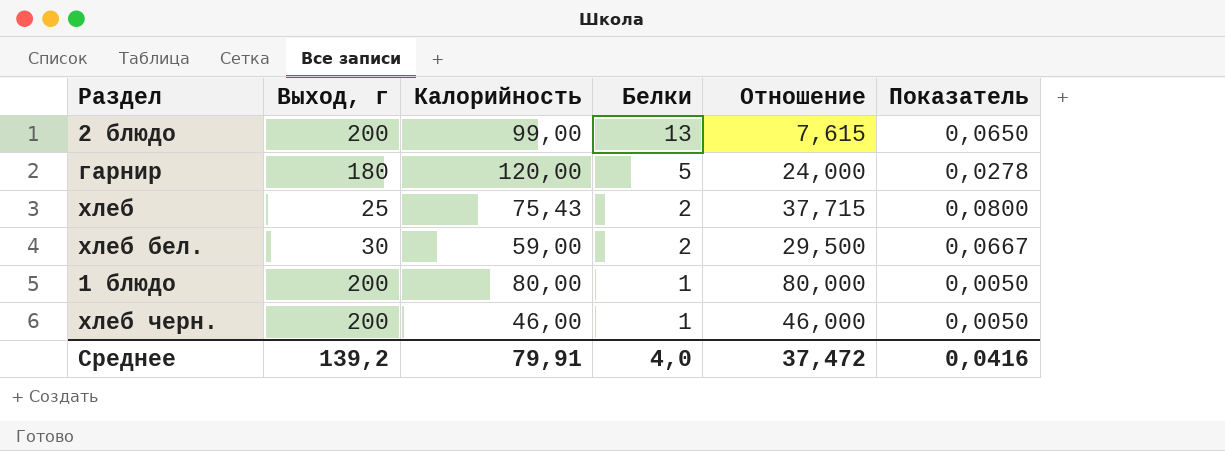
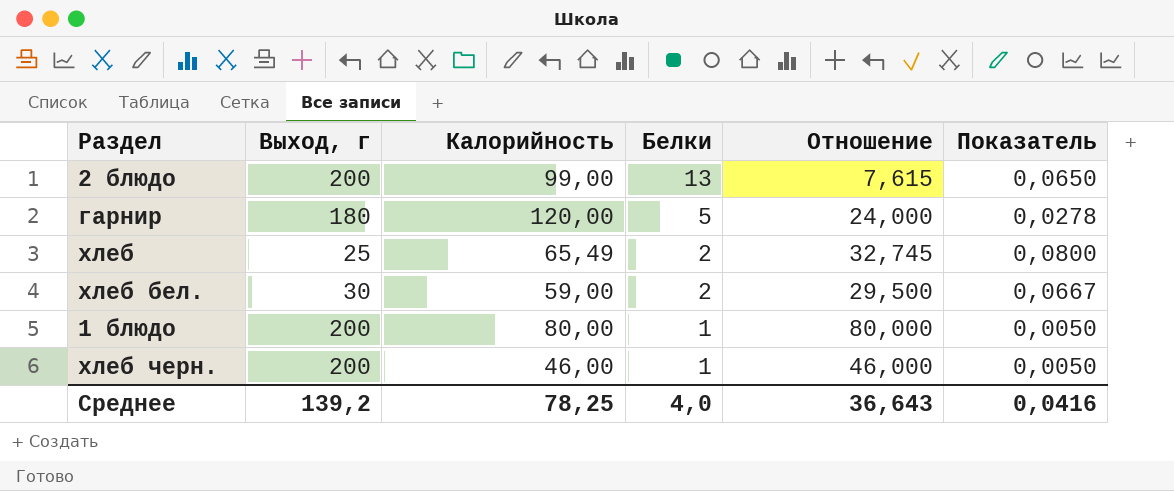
хлеб | Калорийность: 75,43 -> 65,49
хлеб | Отношение: 37,715 -> 32,745
Среднее | Калорийность: 79,91 -> 78,25
Среднее | Отношение: 37,472 -> 36,643

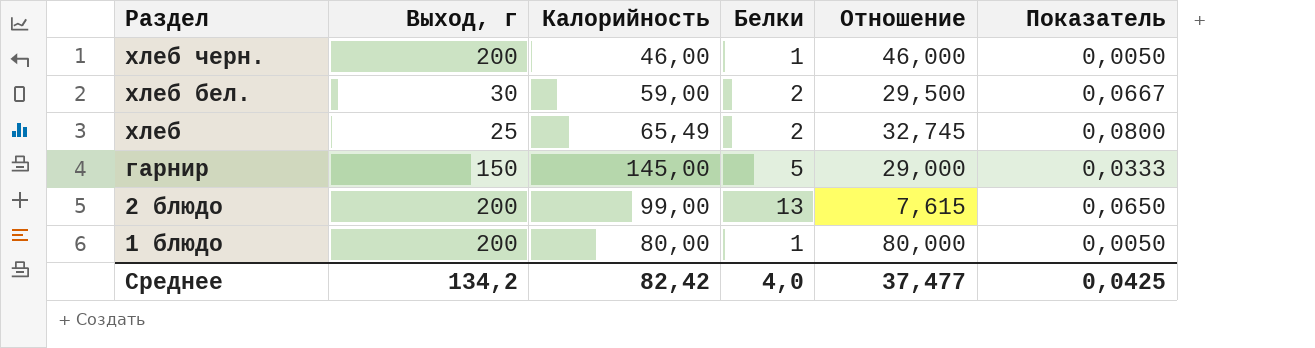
row order: Белки descending -> Раздел descending
гарнир | Выход, г: 180 -> 150
гарнир | Калорийность: 120,00 -> 145,00
гарнир | Отношение: 24,000 -> 29,000
гарнир | Показатель: 0,0278 -> 0,0333
Среднее | Выход, г: 139,2 -> 134,2
Среднее | Калорийность: 78,25 -> 82,42
Среднее | Отношение: 36,643 -> 37,477
Среднее | Показатель: 0,0416 -> 0,0425

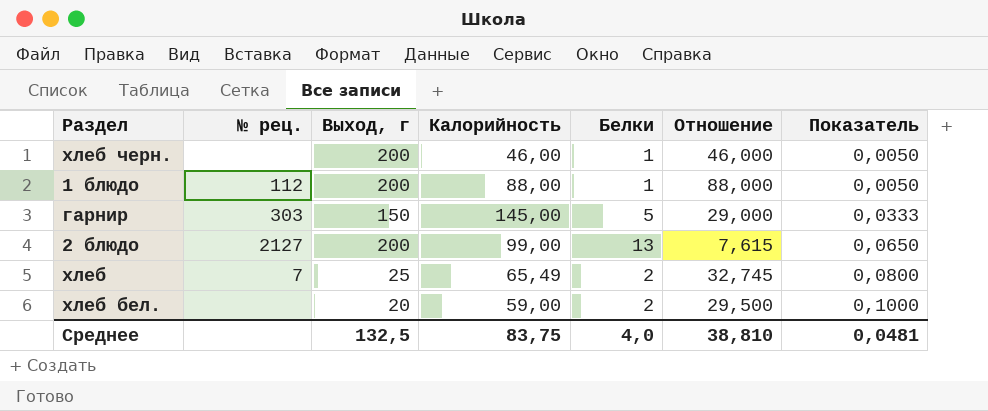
row order: Раздел descending -> Показатель ascending
column № рец. | position: none -> 2
1 блюдо | Калорийность: 80,00 -> 88,00
1 блюдо | Отношение: 80,000 -> 88,000
хлеб бел. | Выход, г: 30 -> 20
хлеб бел. | Показатель: 0,0667 -> 0,1000
Среднее | Выход, г: 134,2 -> 132,5
Среднее | Калорийность: 82,42 -> 83,75
Среднее | Отношение: 37,477 -> 38,810
Среднее | Показатель: 0,0425 -> 0,0481

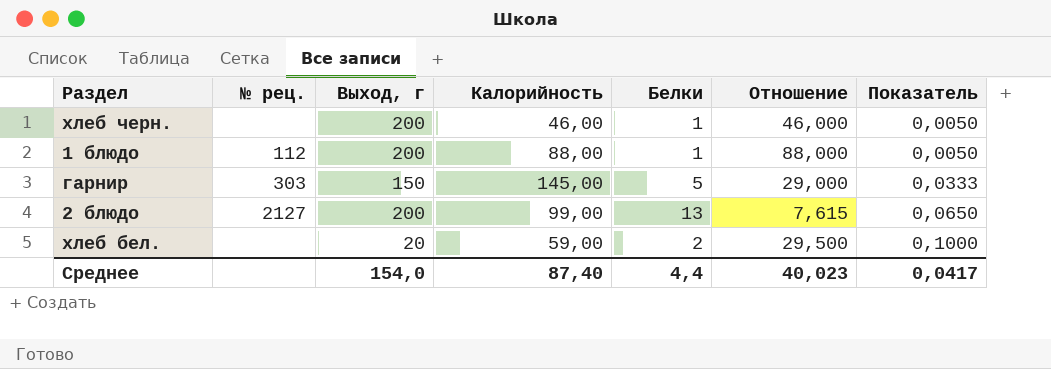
row хлеб: 7 | 25 | 65,49 | 2 | 32,745 | 0,0800 -> none
Среднее | Выход, г: 132,5 -> 154,0
Среднее | Калорийность: 83,75 -> 87,40
Среднее | Белки: 4,0 -> 4,4
Среднее | Отношение: 38,810 -> 40,023
Среднее | Показатель: 0,0481 -> 0,0417

